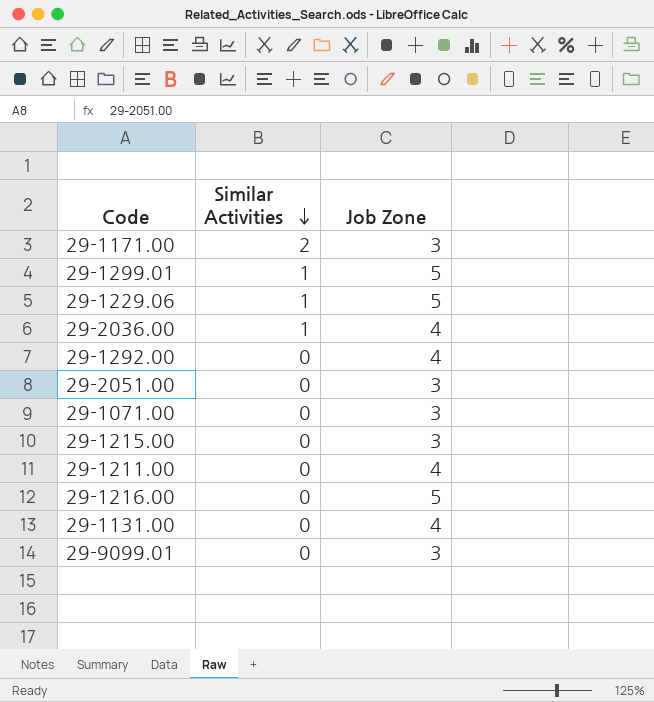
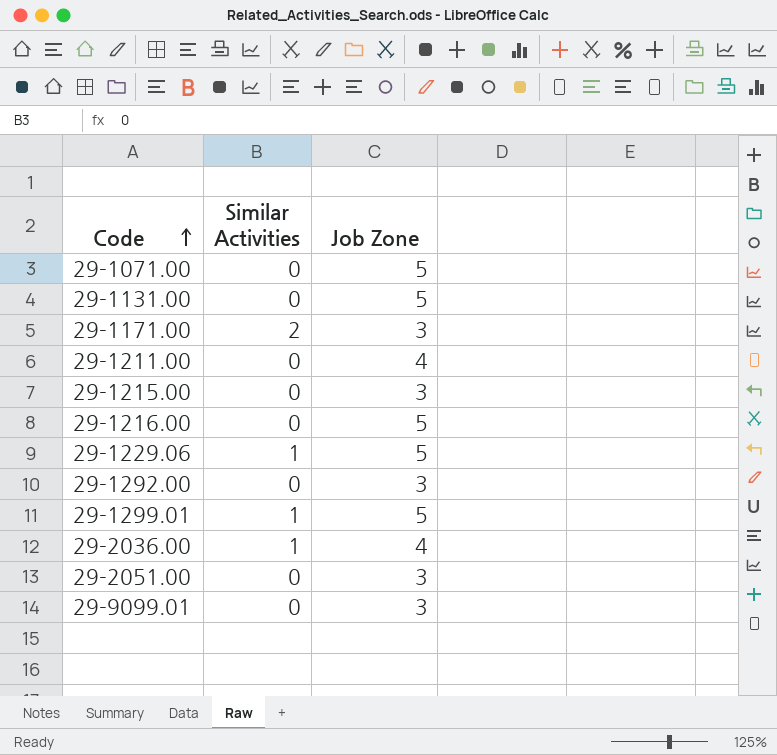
row order: Similar Activities descending -> Code ascending
29-1071.00 | Job Zone: 3 -> 5
29-1131.00 | Job Zone: 4 -> 5
29-1292.00 | Job Zone: 4 -> 3

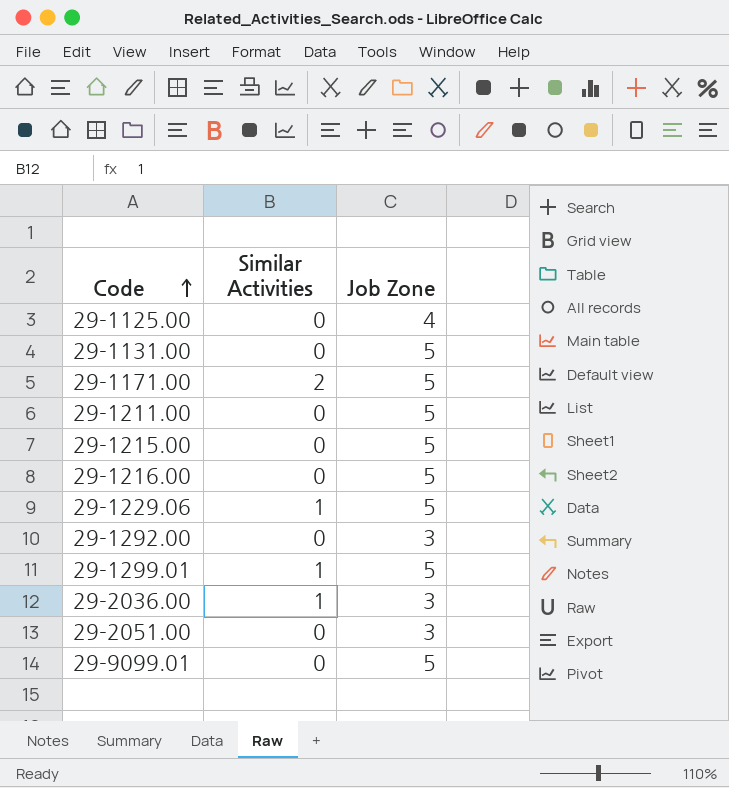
row 29-1071.00: 0 | 5 -> none
row 29-1125.00: none -> 0 | 4
29-1171.00 | Job Zone: 3 -> 5
29-1211.00 | Job Zone: 4 -> 5
29-1215.00 | Job Zone: 3 -> 5
29-2036.00 | Job Zone: 4 -> 3
29-9099.01 | Job Zone: 3 -> 5

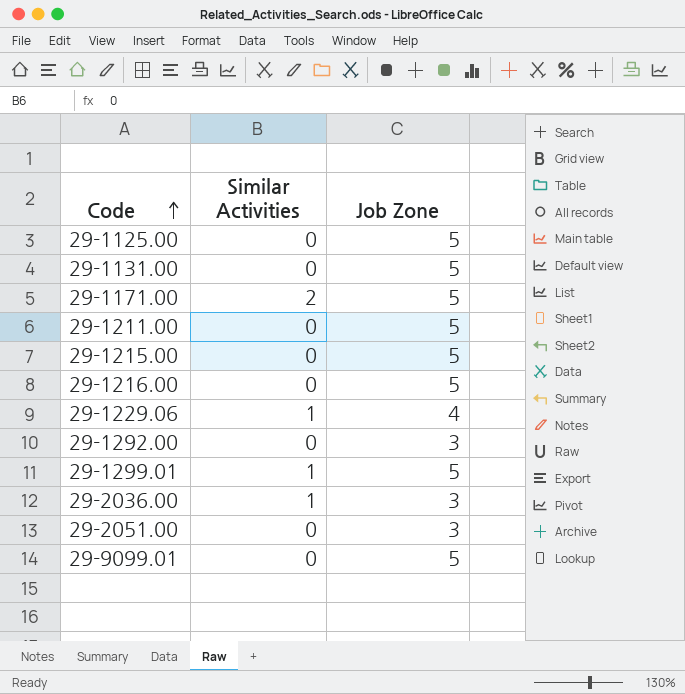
29-1125.00 | Job Zone: 4 -> 5
29-1229.06 | Job Zone: 5 -> 4

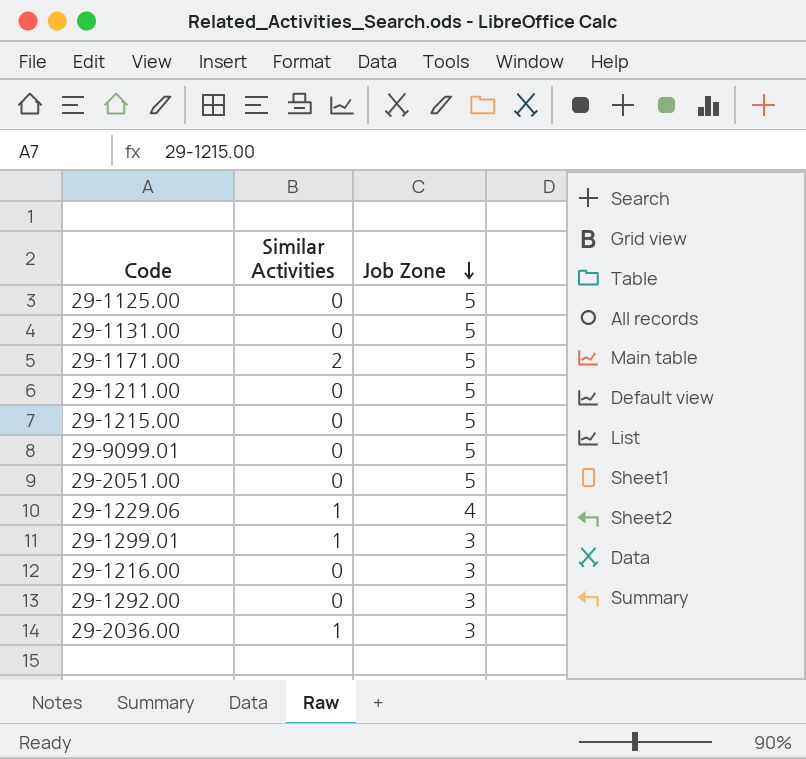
row order: Code ascending -> Job Zone descending
29-2051.00 | Job Zone: 3 -> 5
29-1299.01 | Job Zone: 5 -> 3
29-1216.00 | Job Zone: 5 -> 3

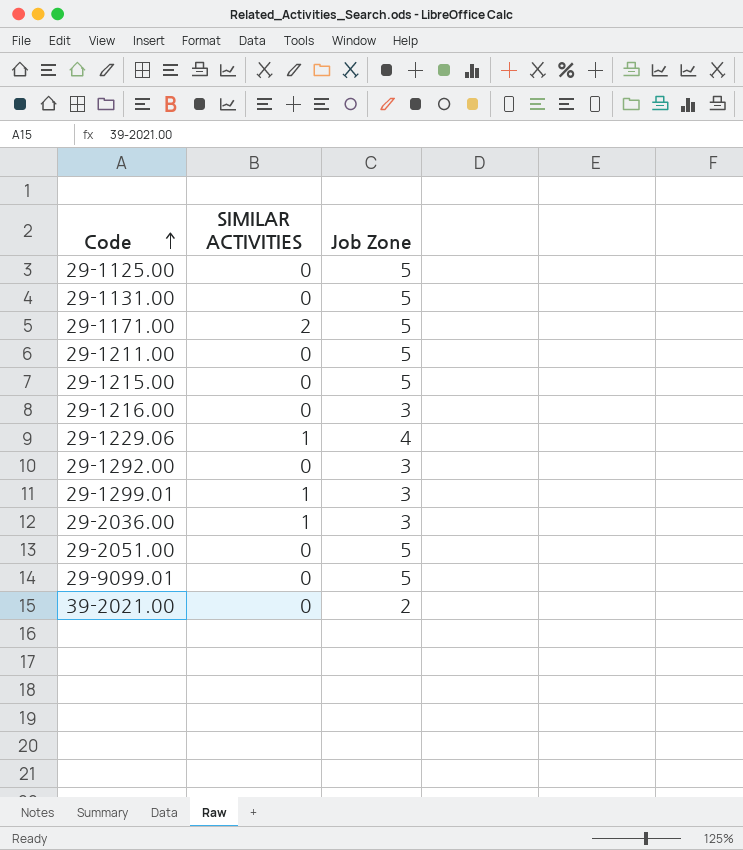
row order: Job Zone descending -> Code ascending
column name: Similar Activities -> SIMILAR ACTIVITIES
row 39-2021.00: none -> 0 | 2

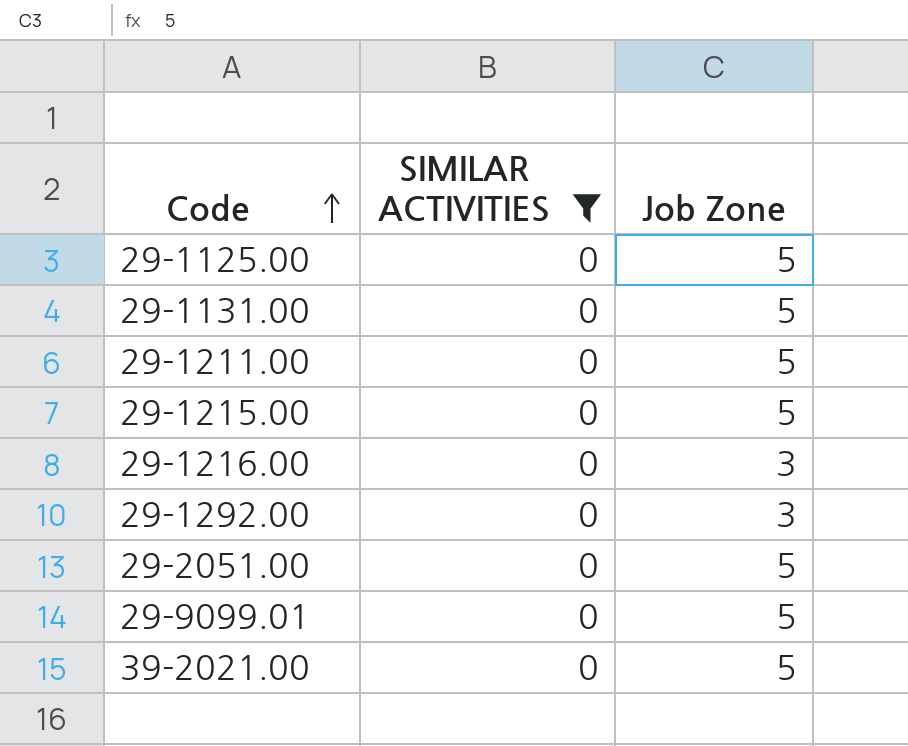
filter: none -> SIMILAR ACTIVITIES = 0
39-2021.00 | Job Zone: 2 -> 5

